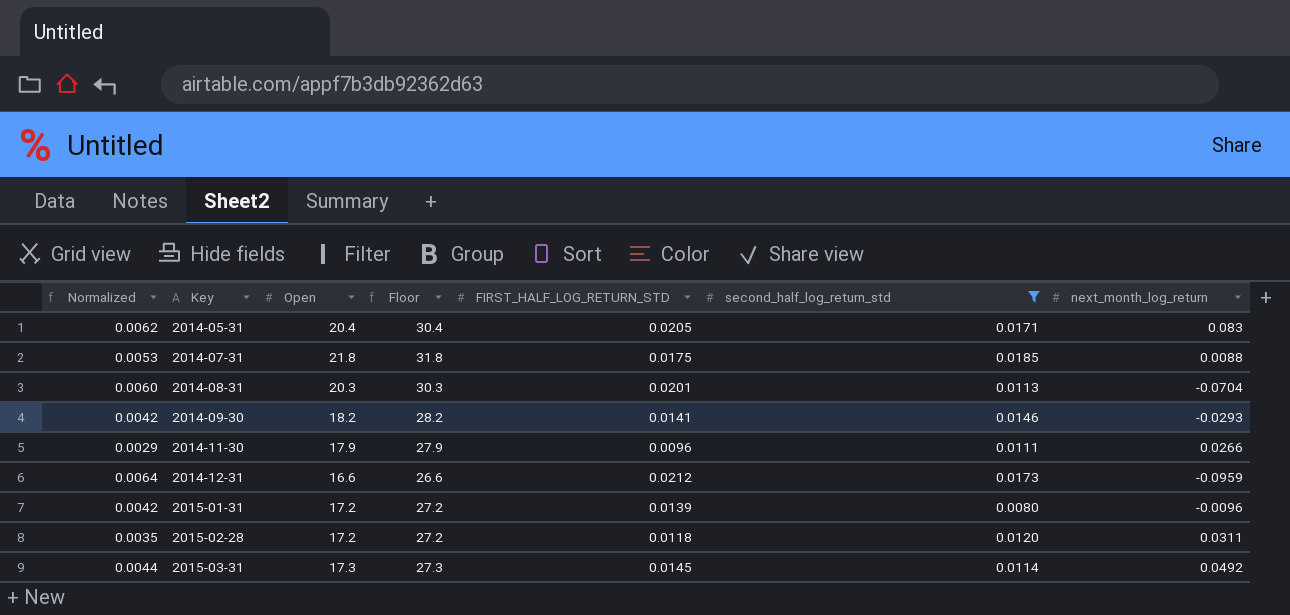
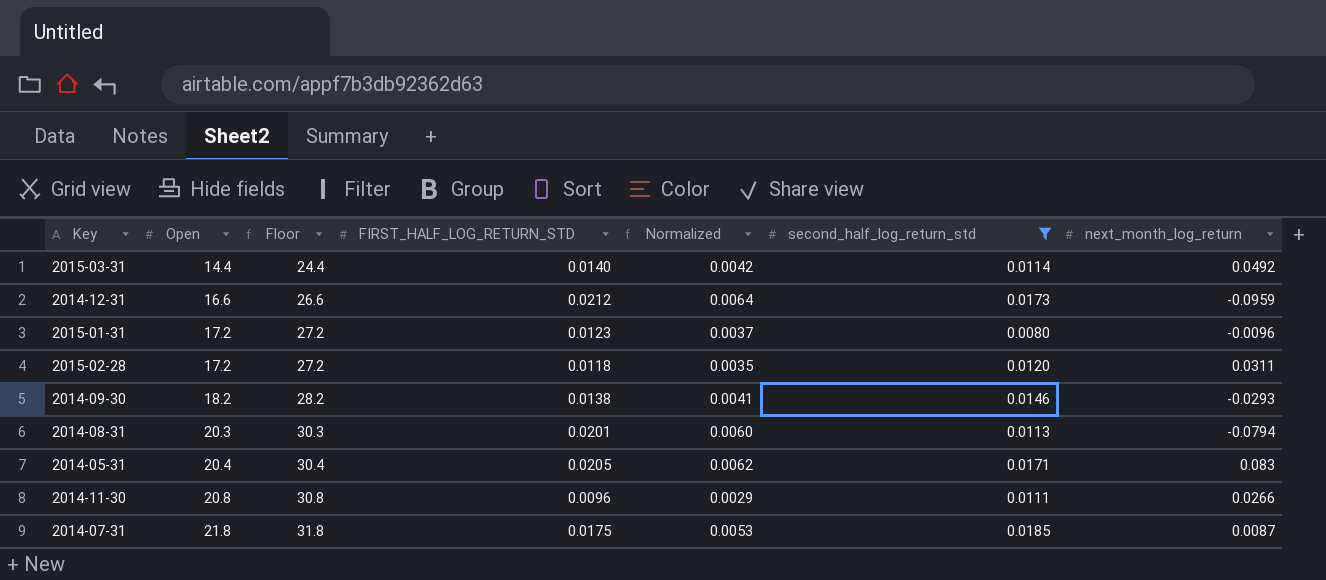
row order: Key ascending -> Open ascending
column Normalized | position: 1 -> 5
2015-03-31 | Open: 17.3 -> 14.4
2015-03-31 | Floor: 27.3 -> 24.4
2015-03-31 | FIRST_HALF_LOG_RETURN_STD: 0.0145 -> 0.0140
2015-03-31 | Normalized: 0.0044 -> 0.0042
2015-01-31 | FIRST_HALF_LOG_RETURN_STD: 0.0139 -> 0.0123
2015-01-31 | Normalized: 0.0042 -> 0.0037
2014-09-30 | FIRST_HALF_LOG_RETURN_STD: 0.0141 -> 0.0138
2014-09-30 | Normalized: 0.0042 -> 0.0041
2014-08-31 | next_month_log_return: -0.0704 -> -0.0794
2014-11-30 | Open: 17.9 -> 20.8
2014-11-30 | Floor: 27.9 -> 30.8
2014-07-31 | next_month_log_return: 0.0088 -> 0.0087

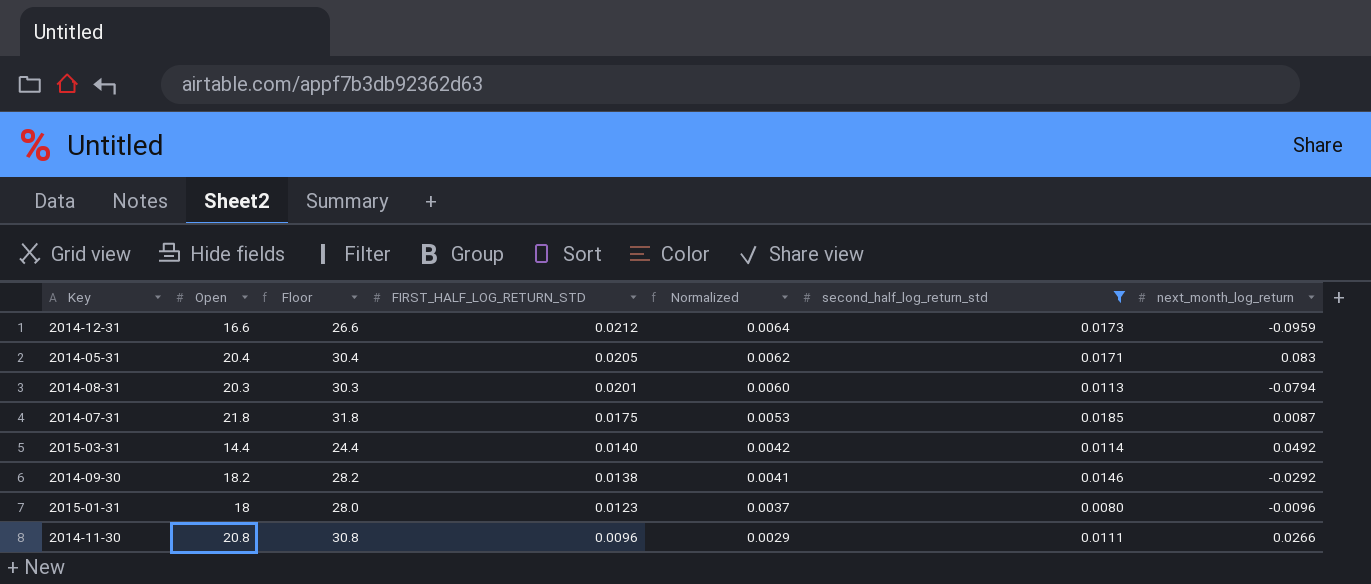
row order: Open ascending -> FIRST_HALF_LOG_RETURN_STD descending
row 2015-02-28: 17.2 | 27.2 | 0.0118 | 0.0035 | 0.0120 | 0.0311 -> none
2014-09-30 | next_month_log_return: -0.0293 -> -0.0292
2015-01-31 | Open: 17.2 -> 18
2015-01-31 | Floor: 27.2 -> 28.0

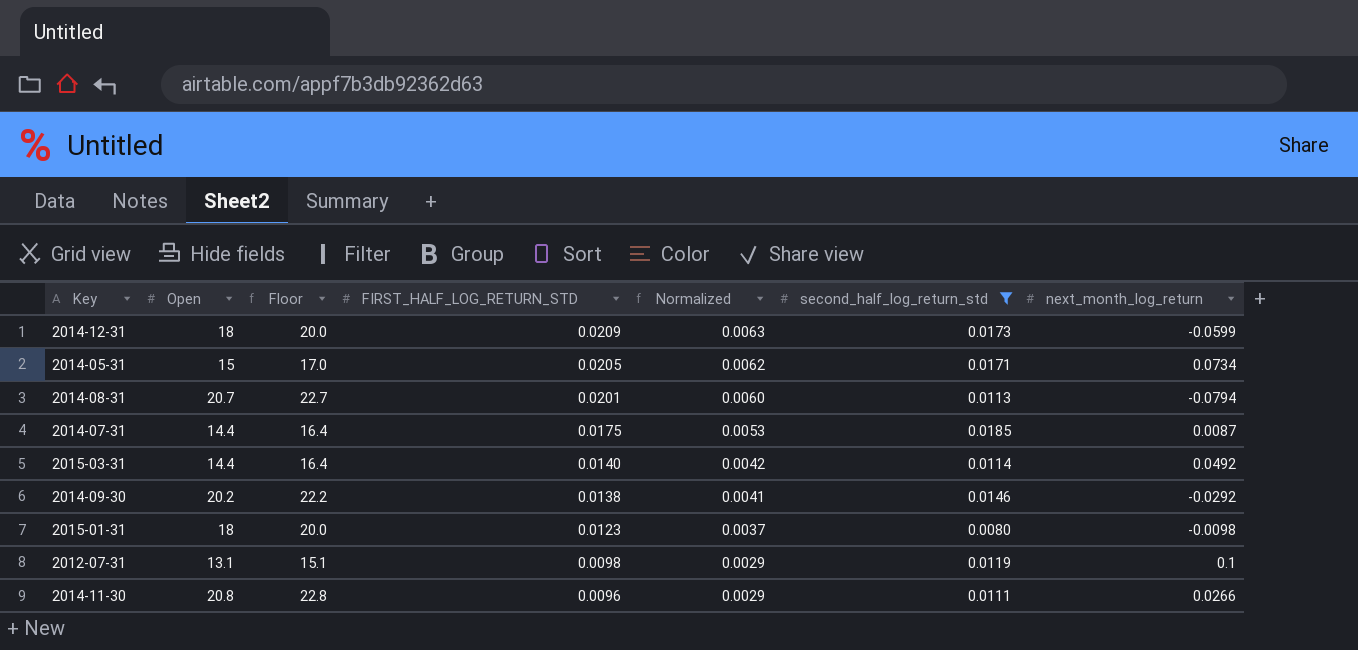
column Floor | formula: [Open] + 10 -> [Open] + 2
2014-12-31 | Open: 16.6 -> 18
2014-12-31 | FIRST_HALF_LOG_RETURN_STD: 0.0212 -> 0.0209
2014-12-31 | Normalized: 0.0064 -> 0.0063
2014-12-31 | next_month_log_return: -0.0959 -> -0.0599
2014-05-31 | Open: 20.4 -> 15
2014-05-31 | next_month_log_return: 0.083 -> 0.0734
2014-08-31 | Open: 20.3 -> 20.7
2014-07-31 | Open: 21.8 -> 14.4
2014-09-30 | Open: 18.2 -> 20.2
2015-01-31 | next_month_log_return: -0.0096 -> -0.0098
row 2012-07-31: none -> 13.1 | 15.1 | 0.0098 | 0.0029 | 0.0119 | 0.1

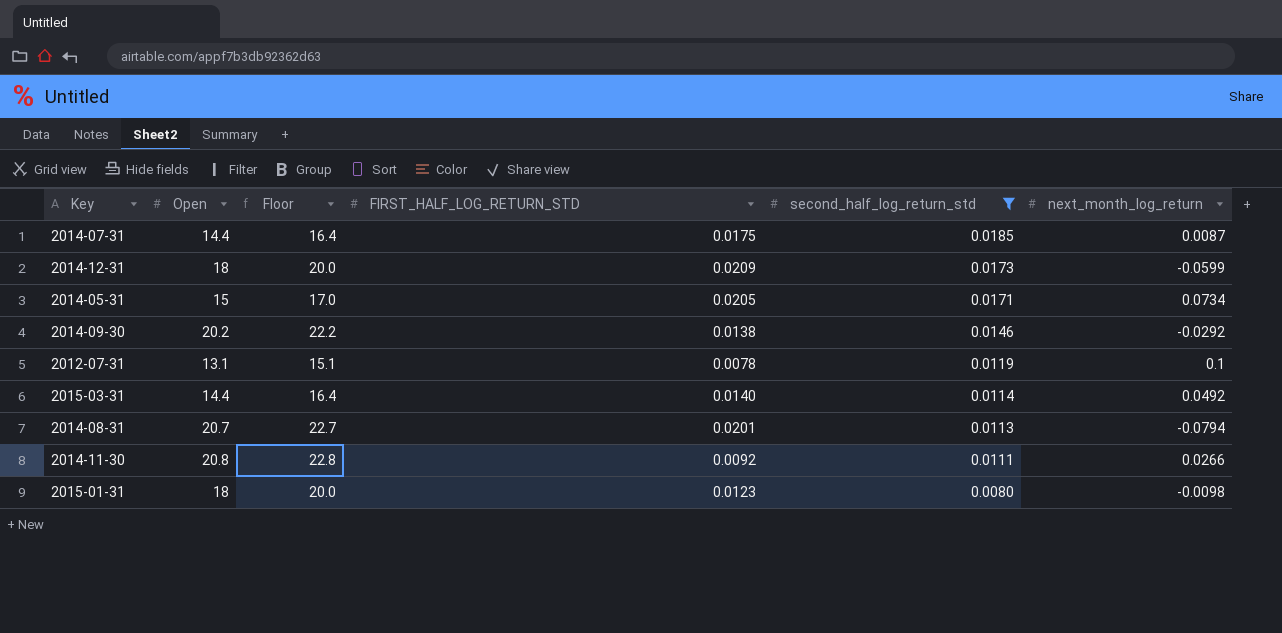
row order: FIRST_HALF_LOG_RETURN_STD descending -> second_half_log_return_std descending
column Normalized | formula: [FIRST_HALF_LOG_RETURN_STD] * 0.3 -> none
2012-07-31 | FIRST_HALF_LOG_RETURN_STD: 0.0098 -> 0.0078
2014-11-30 | FIRST_HALF_LOG_RETURN_STD: 0.0096 -> 0.0092

